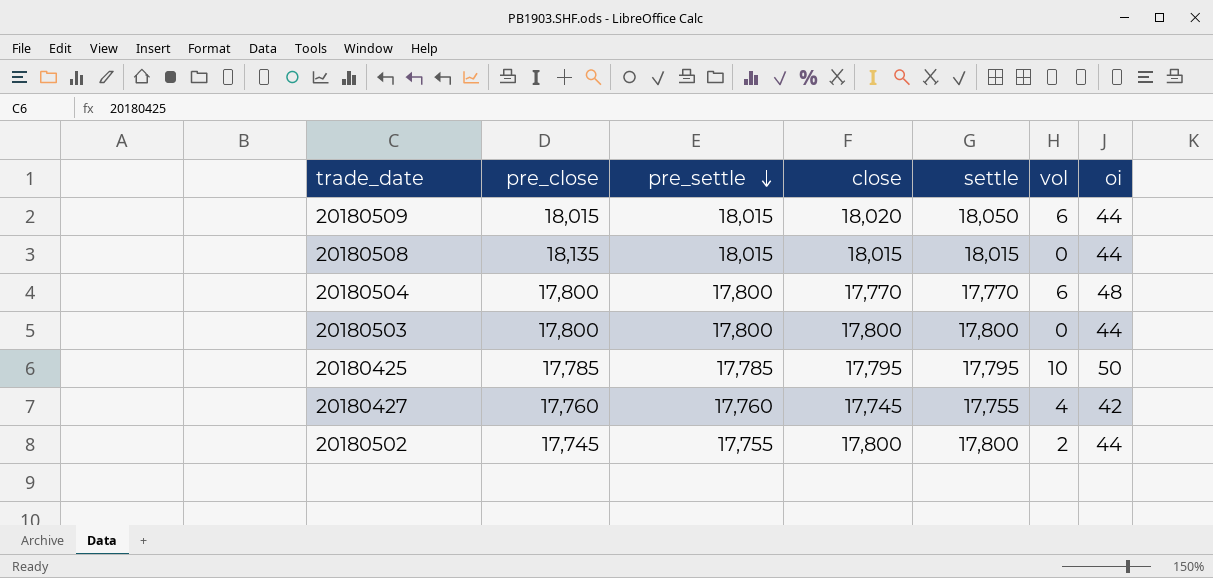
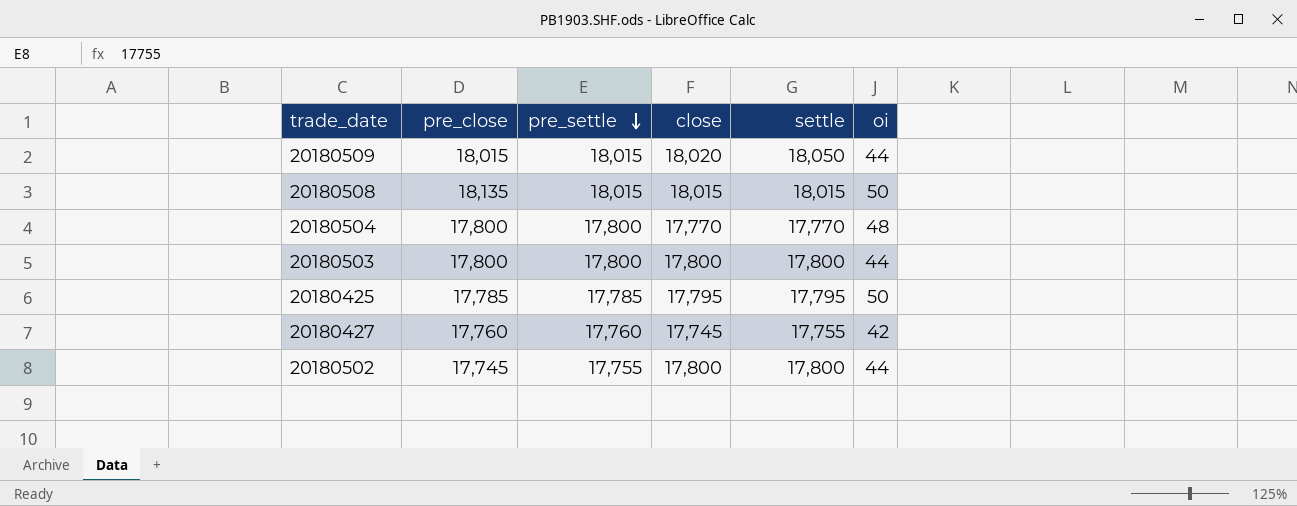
column vol | position: 6 -> none
20180508 | oi: 44 -> 50

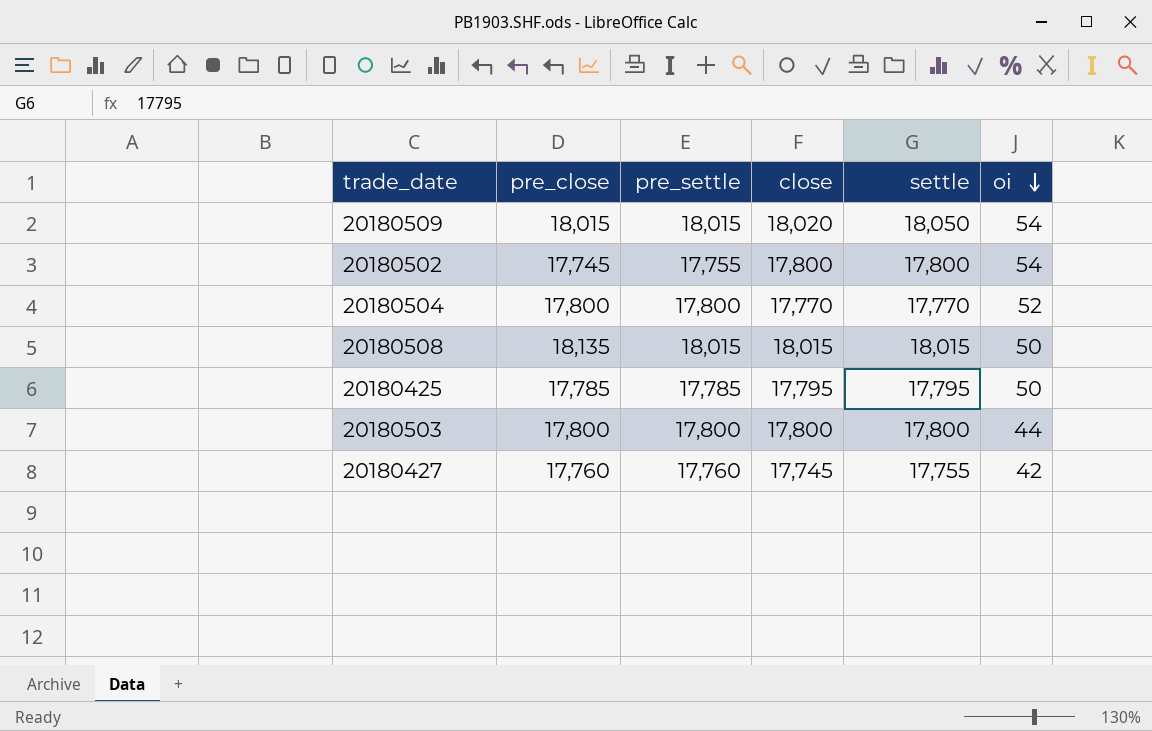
row order: pre_settle descending -> oi descending
20180509 | oi: 44 -> 54
20180502 | oi: 44 -> 54
20180504 | oi: 48 -> 52

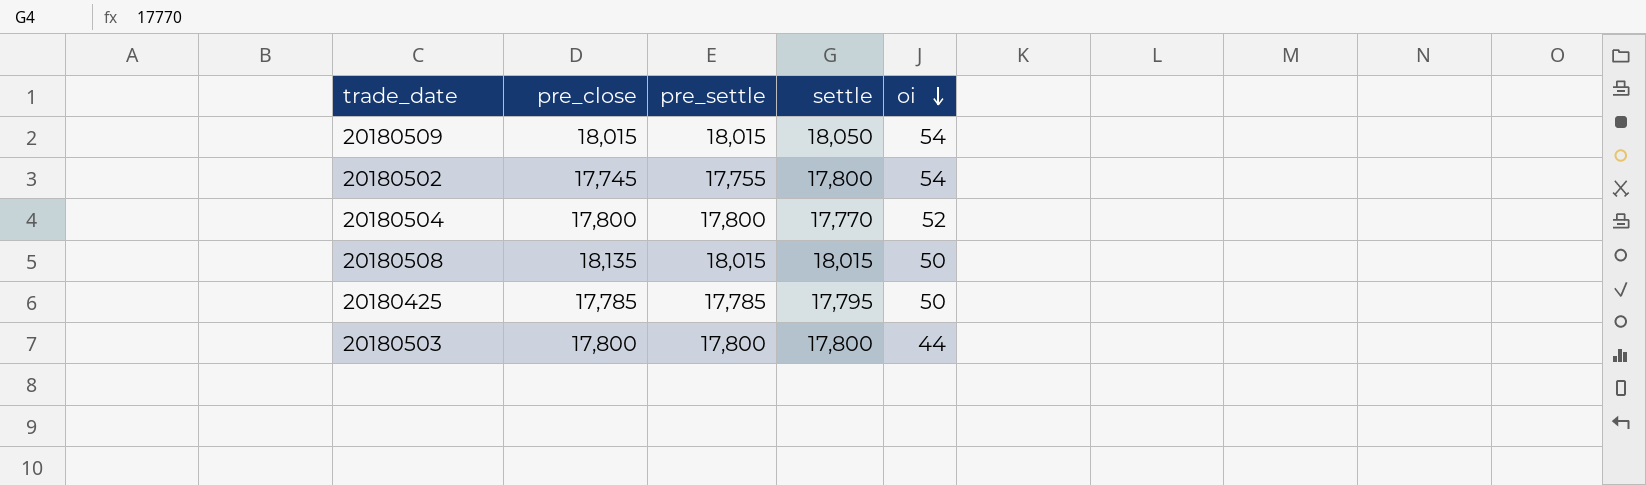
column close | position: 4 -> none
row 20180427: 17,760 | 17,760 | 17,745 | 17,755 | 42 -> none

